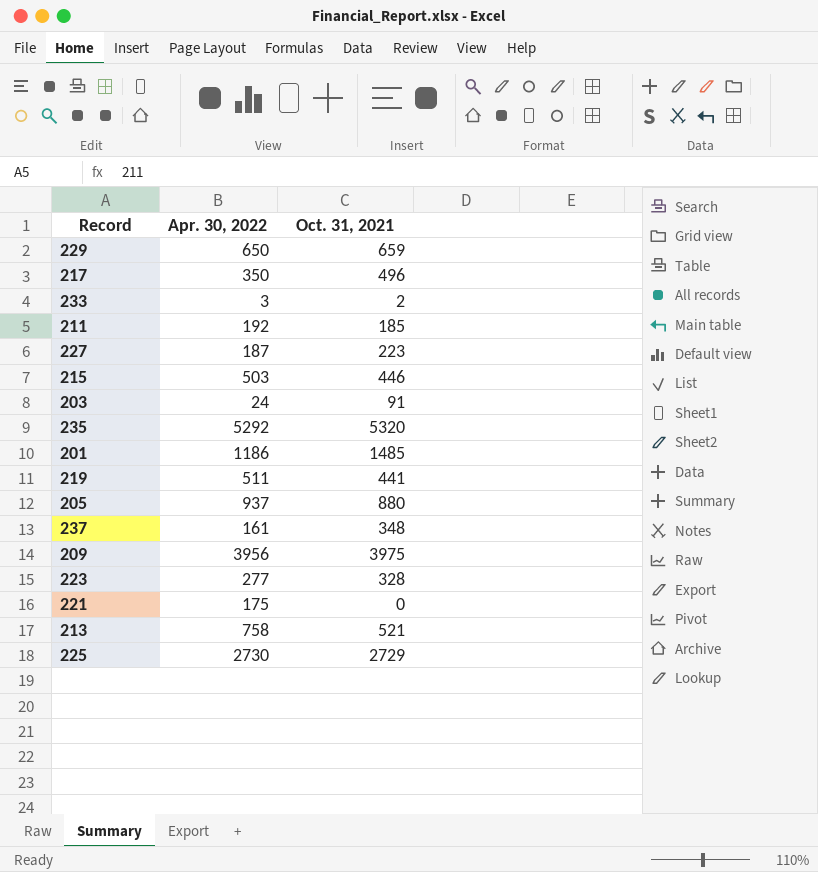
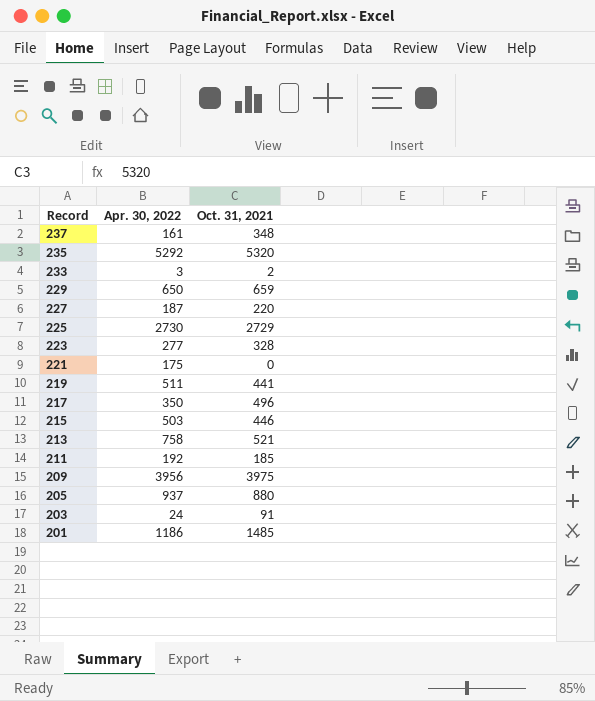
row order: none -> Record descending
227 | Oct. 31, 2021: 223 -> 220

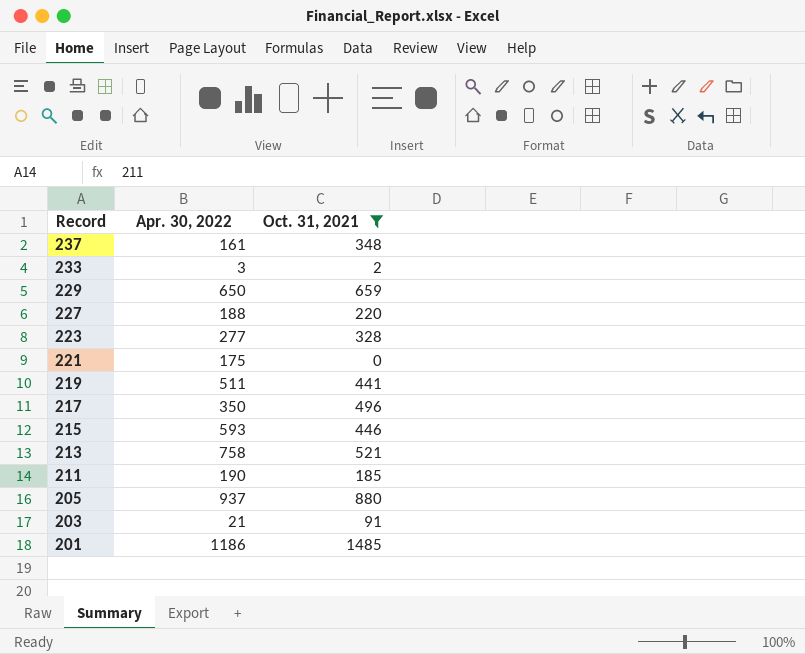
filter: none -> Oct. 31, 2021 <= 1485
227 | Apr. 30, 2022: 187 -> 188
215 | Apr. 30, 2022: 503 -> 593
211 | Apr. 30, 2022: 192 -> 190
203 | Apr. 30, 2022: 24 -> 21

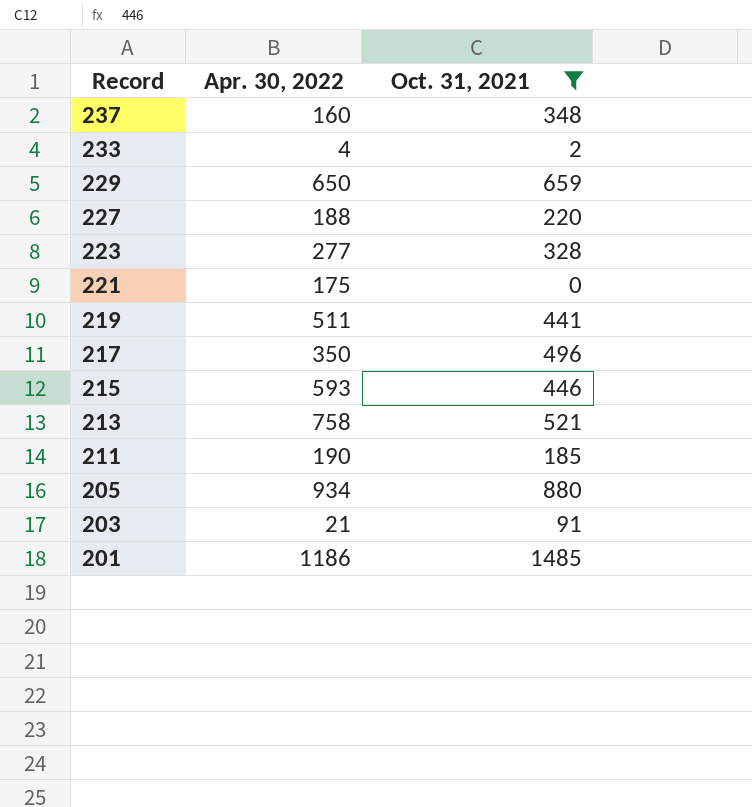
237 | Apr. 30, 2022: 161 -> 160
233 | Apr. 30, 2022: 3 -> 4
205 | Apr. 30, 2022: 937 -> 934

